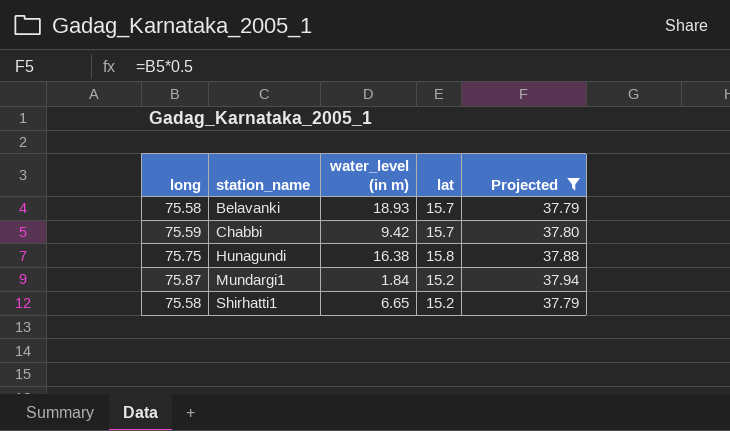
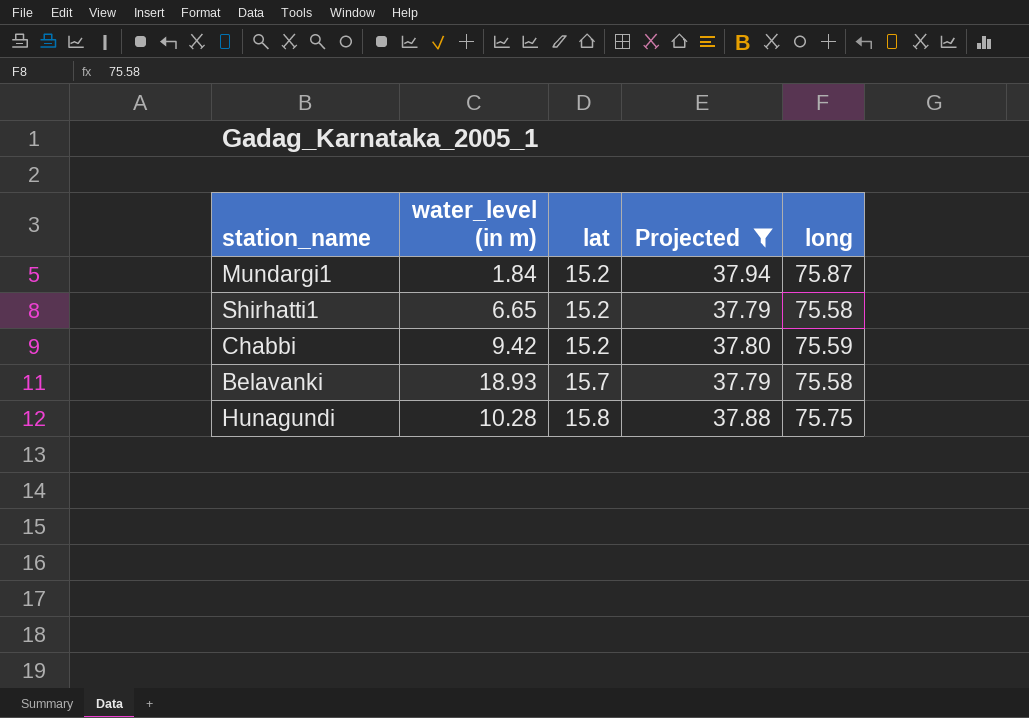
row order: station_name ascending -> lat ascending
column long | position: 1 -> 5
Chabbi | lat: 15.7 -> 15.2
Hunagundi | water_level (in m): 16.38 -> 10.28

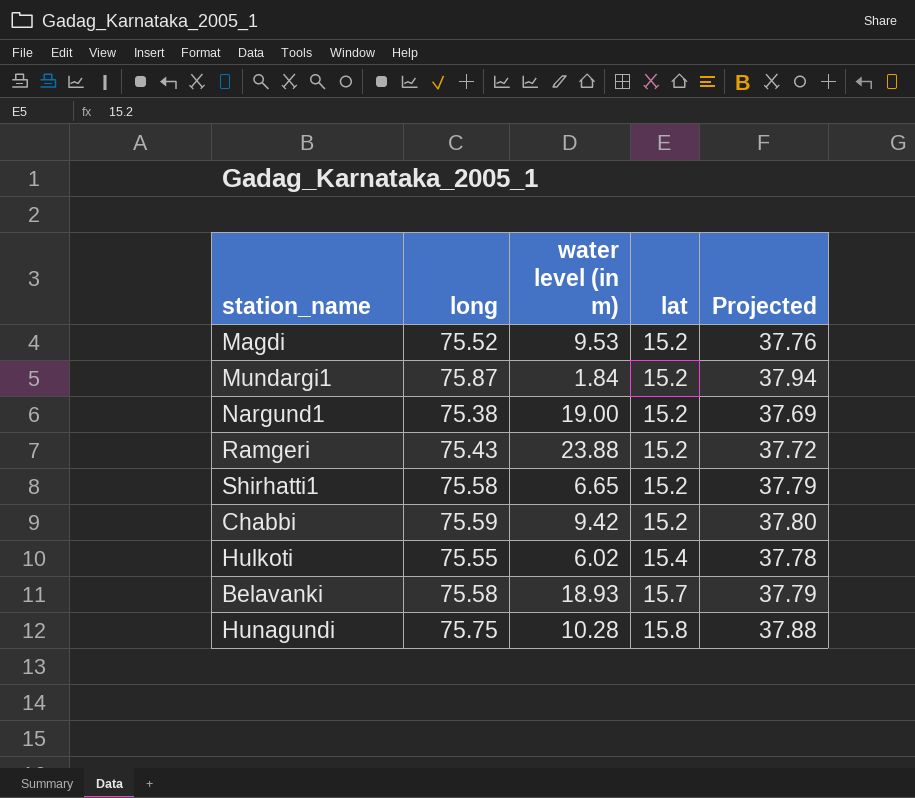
filter: Projected >= 37.79 -> none
column long | position: 5 -> 2
column name: water_level (in m) -> water level (in m)

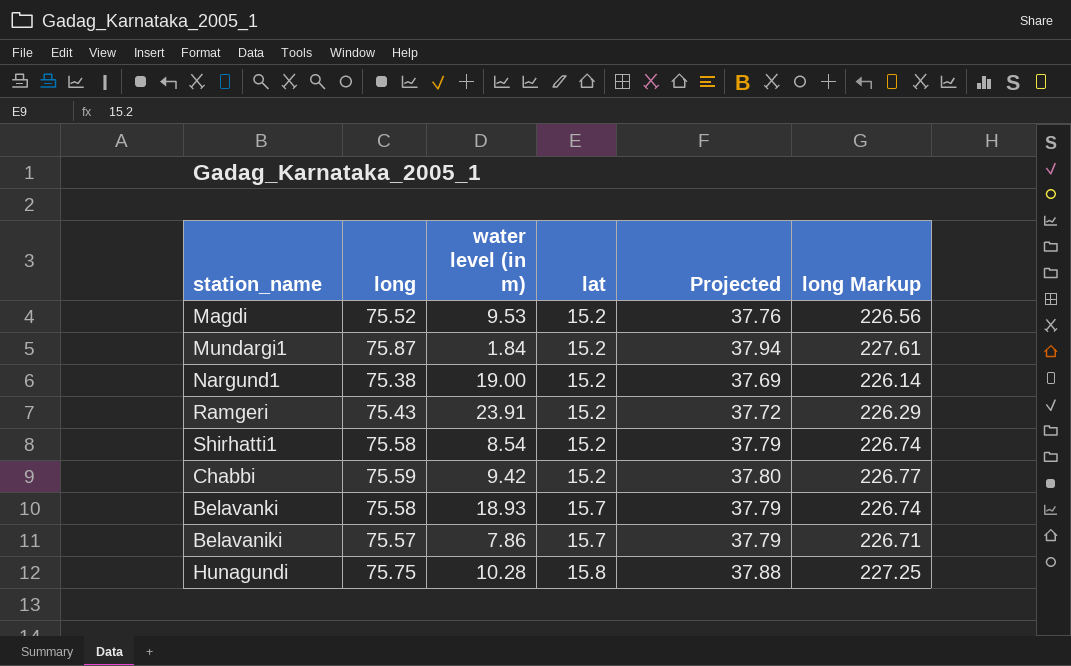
column long Markup | formula: none -> [long] * 3
row Hulkoti: 75.55 | 6.02 | 15.4 | 37.78 -> none
Ramgeri | water level (in m): 23.88 -> 23.91
Shirhatti1 | water level (in m): 6.65 -> 8.54
row Belavaniki: none -> 75.57 | 7.86 | 15.7 | 37.79 | 226.71

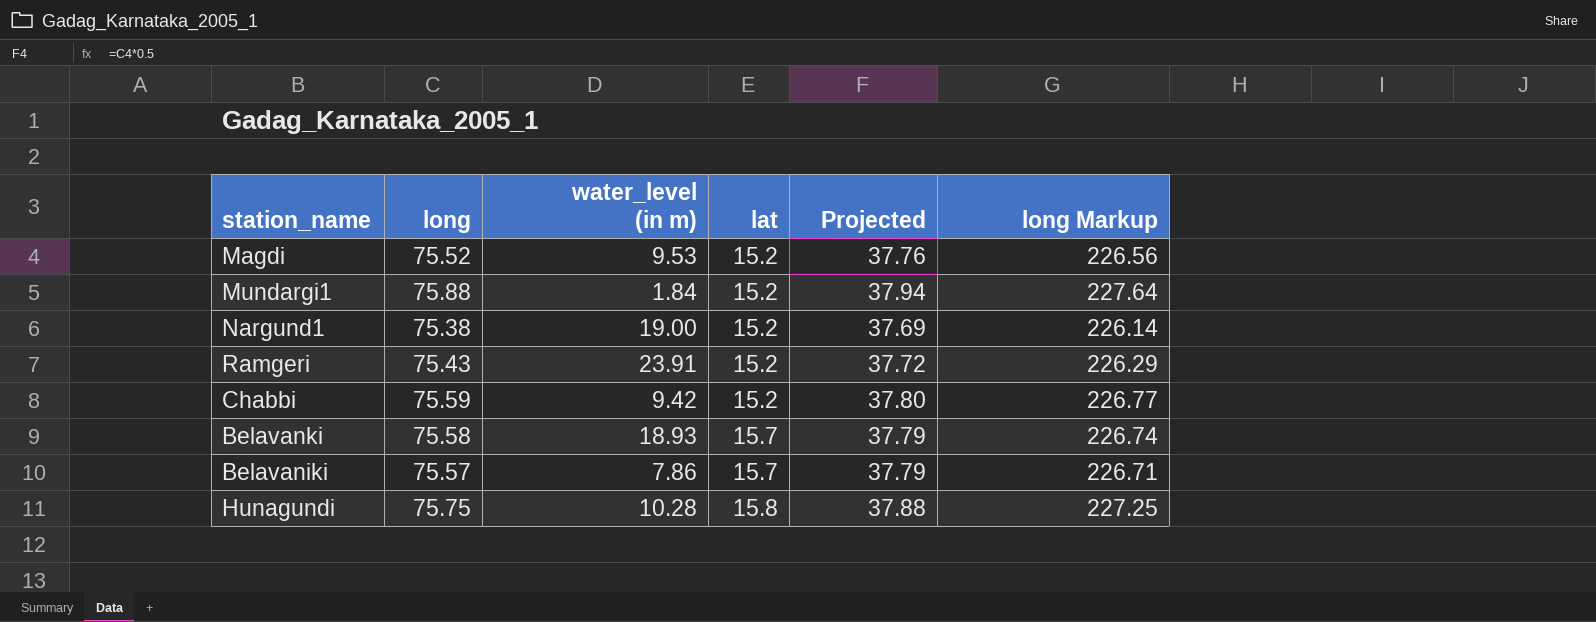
column name: water level (in m) -> water_level (in m)
row Shirhatti1: 75.58 | 8.54 | 15.2 | 37.79 | 226.74 -> none
Mundargi1 | long: 75.87 -> 75.88
Mundargi1 | long Markup: 227.61 -> 227.64

